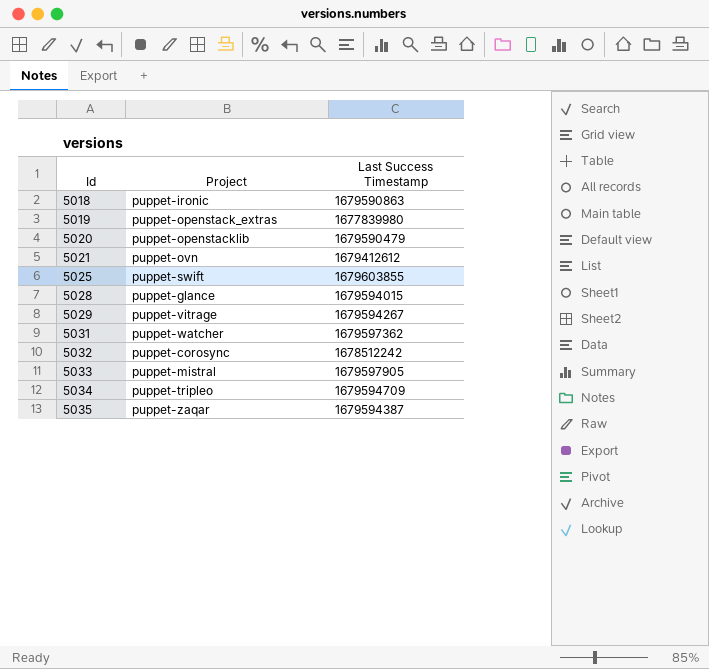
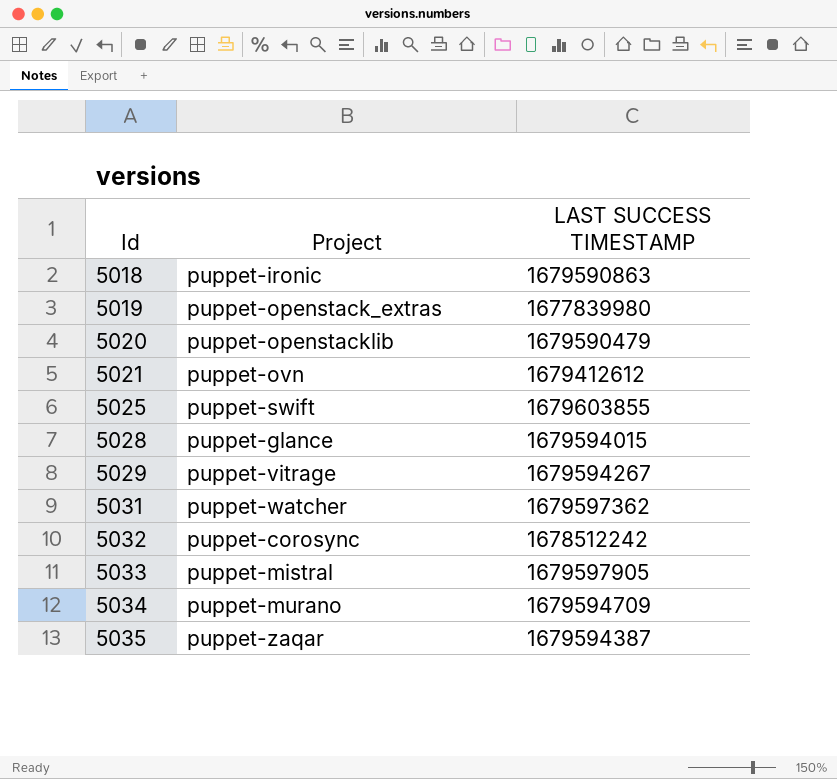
column name: Last Success Timestamp -> LAST SUCCESS TIMESTAMP
5034 | Project: puppet-tripleo -> puppet-murano

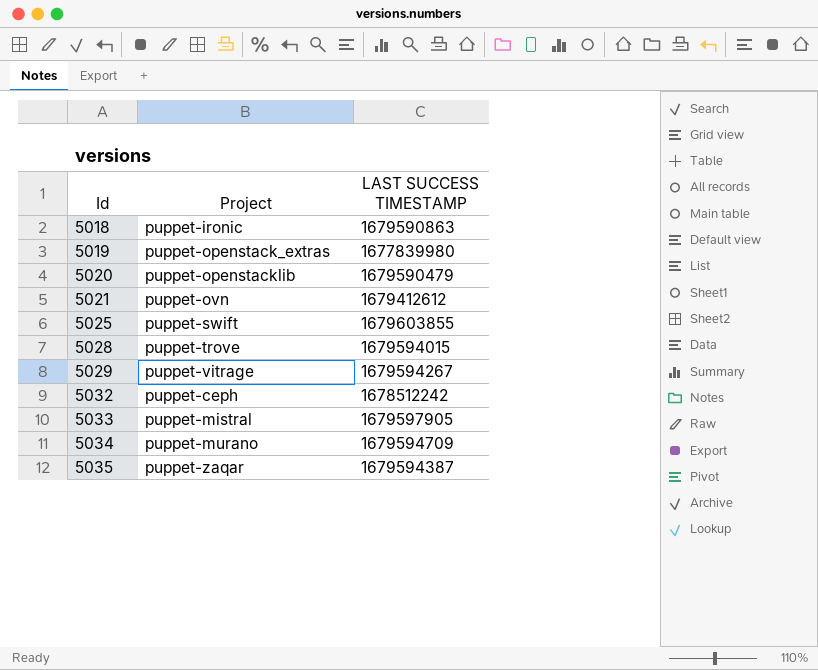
row 5031: puppet-watcher | 1679597362 -> none
5028 | Project: puppet-glance -> puppet-trove
5032 | Project: puppet-corosync -> puppet-ceph

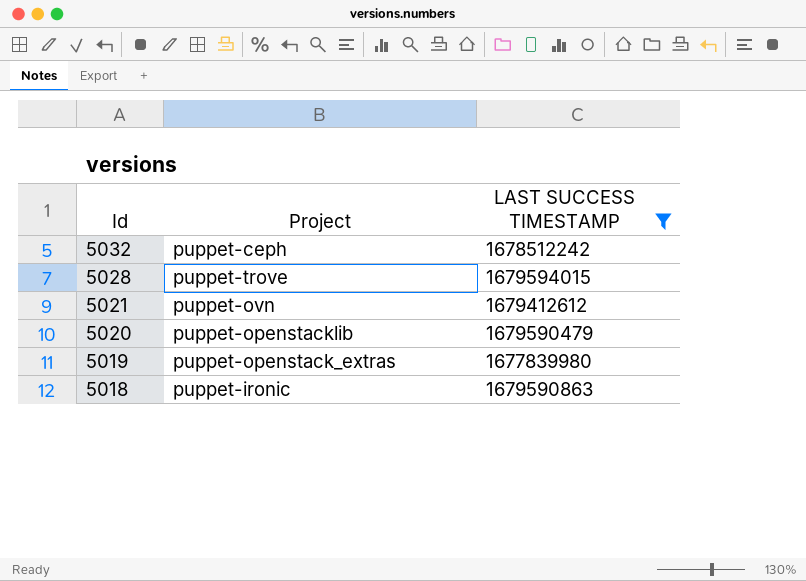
filter: none -> LAST SUCCESS TIMESTAMP <= 1679594015
row order: Id ascending -> Id descending

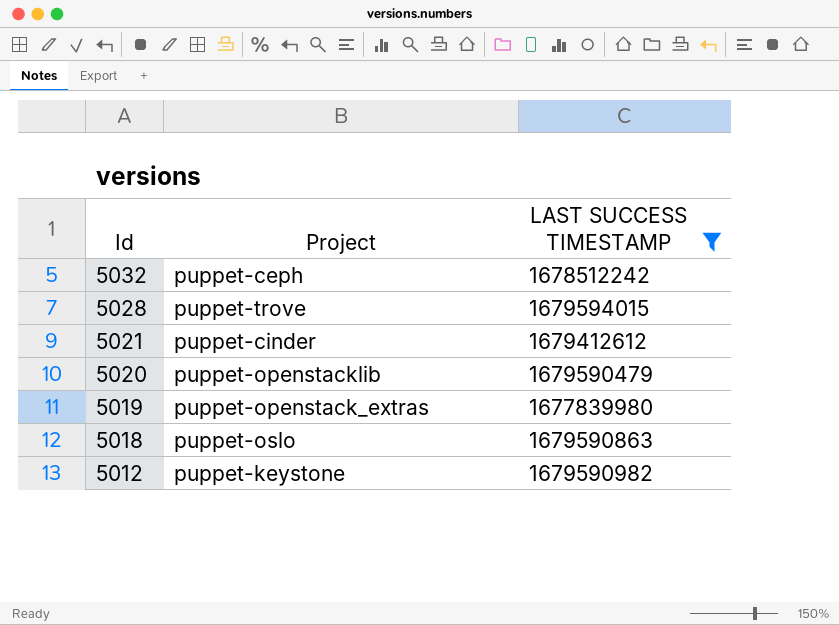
5021 | Project: puppet-ovn -> puppet-cinder
5018 | Project: puppet-ironic -> puppet-oslo
row 5012: none -> puppet-keystone | 1679590982

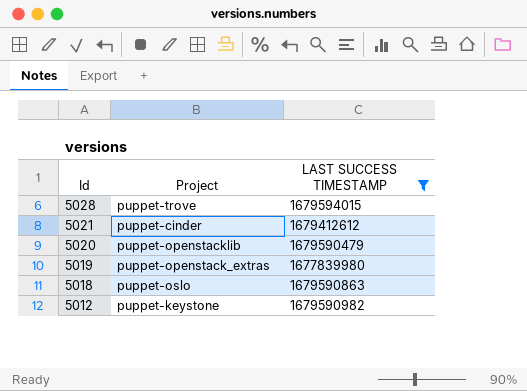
row 5032: puppet-ceph | 1678512242 -> none

